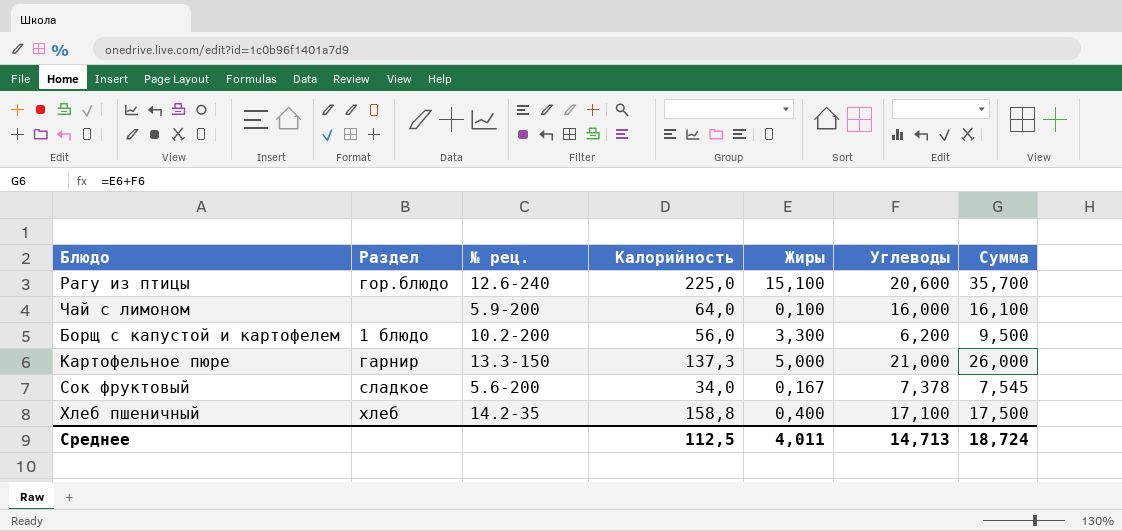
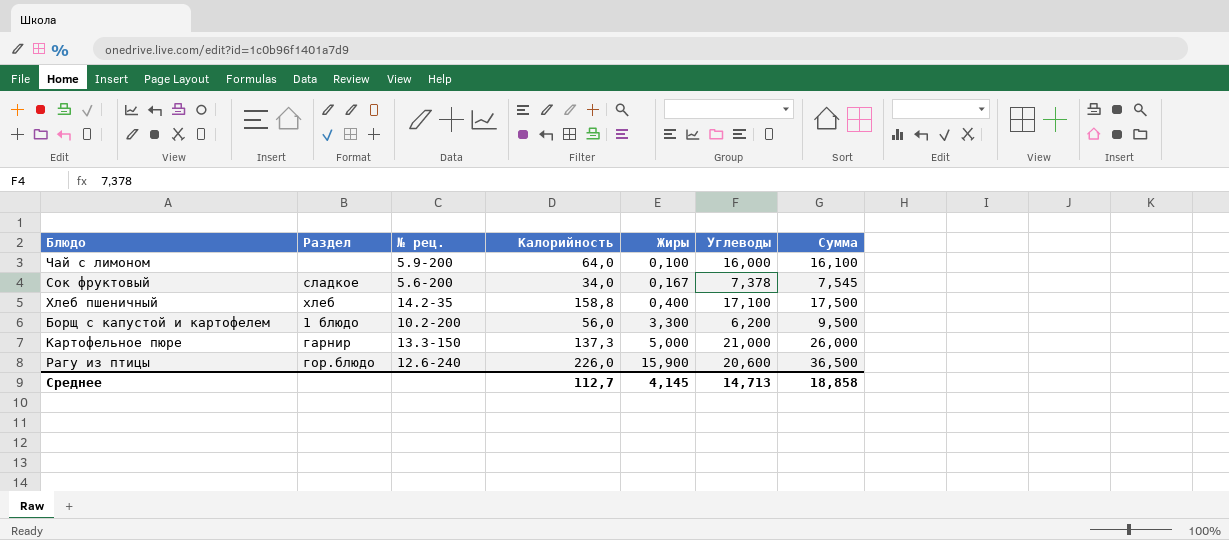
row order: none -> Жиры ascending
Рагу из птицы | Калорийность: 225,0 -> 226,0
Рагу из птицы | Жиры: 15,100 -> 15,900
Рагу из птицы | Сумма: 35,700 -> 36,500
Среднее | Калорийность: 112,5 -> 112,7
Среднее | Жиры: 4,011 -> 4,145
Среднее | Сумма: 18,724 -> 18,858

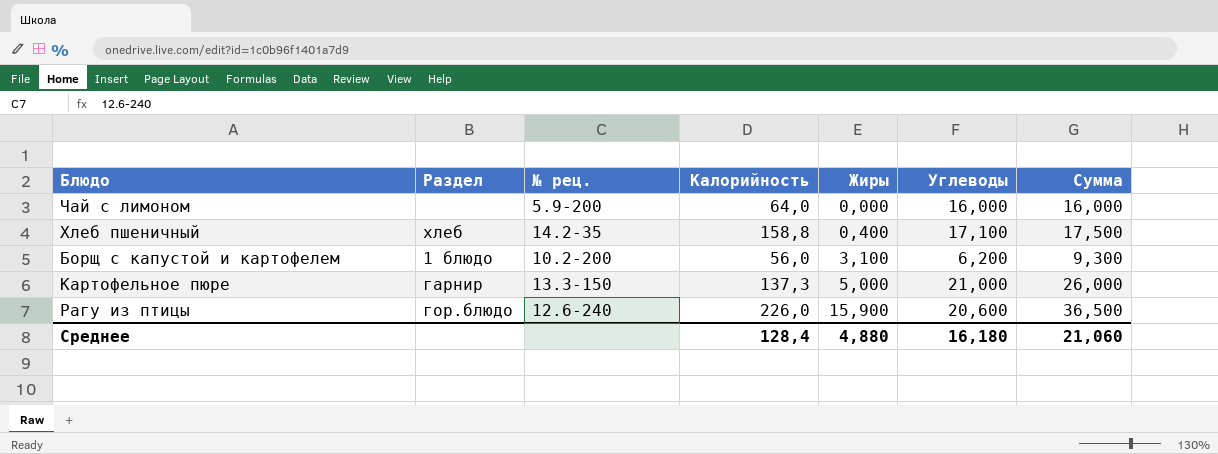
row Сок фруктовый: сладкое | 5.6-200 | 34,0 | 0,167 | 7,378 | 7,545 -> none
Чай с лимоном | Жиры: 0,100 -> 0,000
Чай с лимоном | Сумма: 16,100 -> 16,000
Борщ с капустой и картофелем | Жиры: 3,300 -> 3,100
Борщ с капустой и картофелем | Сумма: 9,500 -> 9,300
Среднее | Калорийность: 112,7 -> 128,4
Среднее | Жиры: 4,145 -> 4,880
Среднее | Углеводы: 14,713 -> 16,180
Среднее | Сумма: 18,858 -> 21,060

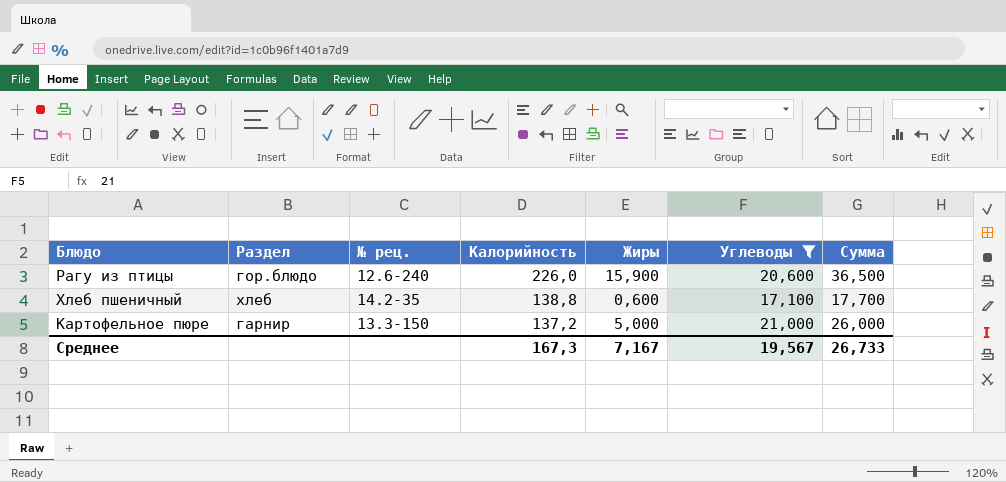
filter: none -> Углеводы >= 17,100
row order: Жиры ascending -> Калорийность descending
Хлеб пшеничный | Калорийность: 158,8 -> 138,8
Хлеб пшеничный | Жиры: 0,400 -> 0,600
Хлеб пшеничный | Сумма: 17,500 -> 17,700
Картофельное пюре | Калорийность: 137,3 -> 137,2
Среднее | Калорийность: 128,4 -> 167,3
Среднее | Жиры: 4,880 -> 7,167
Среднее | Углеводы: 16,180 -> 19,567
Среднее | Сумма: 21,060 -> 26,733

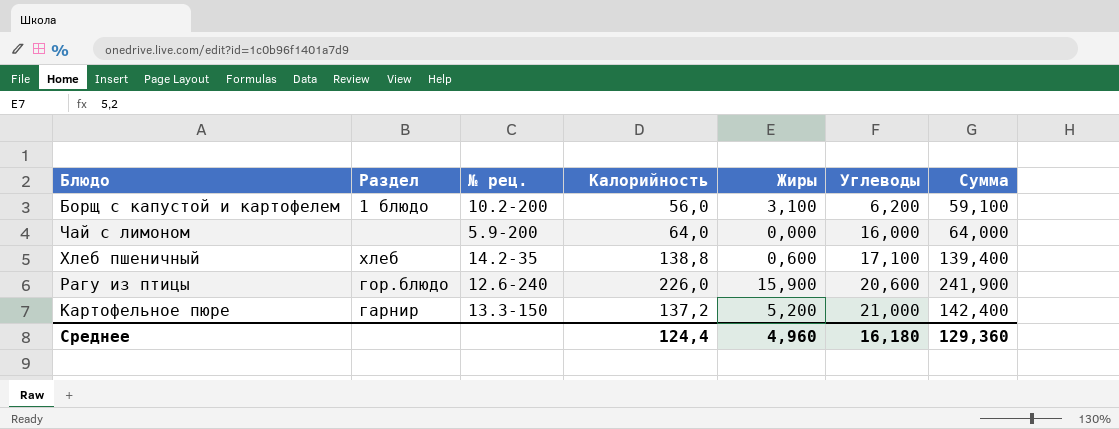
filter: Углеводы >= 17,100 -> none
row order: Калорийность descending -> Углеводы ascending
column Сумма | formula: [Жиры] + [Углеводы] -> [Калорийность] + [Жиры]
Картофельное пюре | Жиры: 5,000 -> 5,200
Среднее | Калорийность: 167,3 -> 124,4
Среднее | Жиры: 7,167 -> 4,960
Среднее | Углеводы: 19,567 -> 16,180
Среднее | Сумма: 26,733 -> 129,360

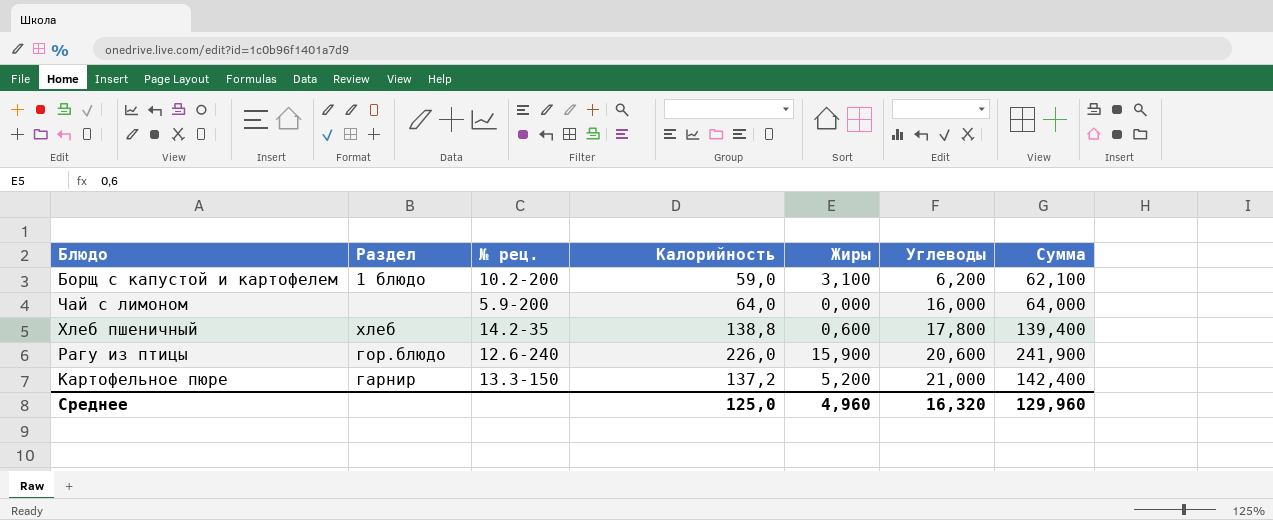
Борщ с капустой и картофелем | Калорийность: 56,0 -> 59,0
Борщ с капустой и картофелем | Сумма: 59,100 -> 62,100
Хлеб пшеничный | Углеводы: 17,100 -> 17,800
Среднее | Калорийность: 124,4 -> 125,0
Среднее | Углеводы: 16,180 -> 16,320
Среднее | Сумма: 129,360 -> 129,960

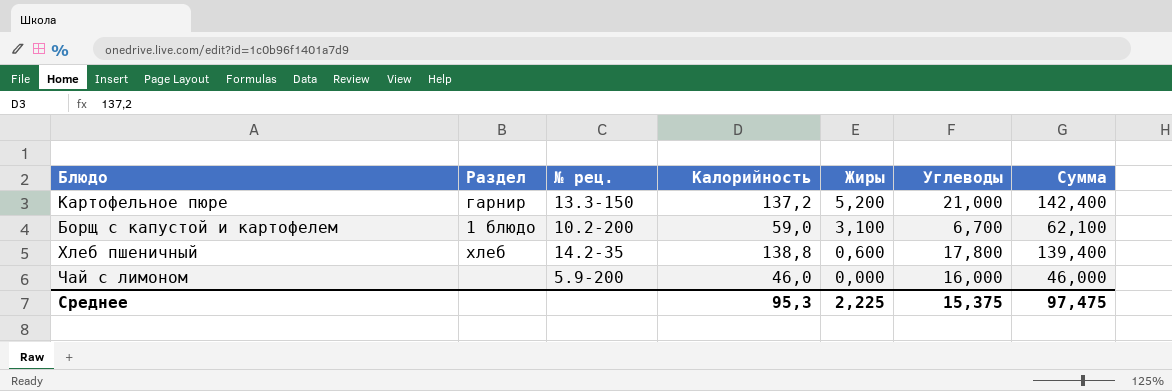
row order: Углеводы ascending -> Жиры descending
row Рагу из птицы: гор.блюдо | 12.6-240 | 226,0 | 15,900 | 20,600 | 241,900 -> none
Борщ с капустой и картофелем | Углеводы: 6,200 -> 6,700
Чай с лимоном | Калорийность: 64,0 -> 46,0
Чай с лимоном | Сумма: 64,000 -> 46,000
Среднее | Калорийность: 125,0 -> 95,3
Среднее | Жиры: 4,960 -> 2,225
Среднее | Углеводы: 16,320 -> 15,375
Среднее | Сумма: 129,960 -> 97,475

